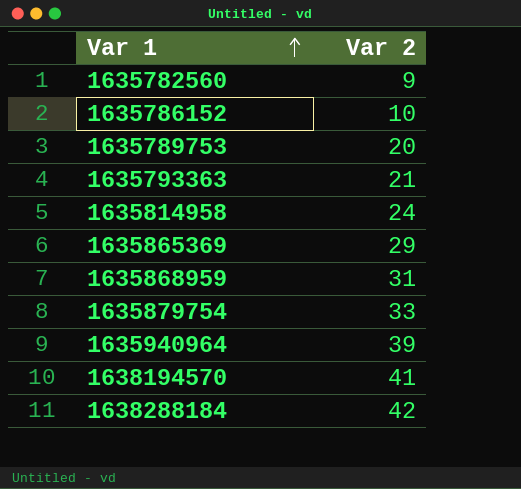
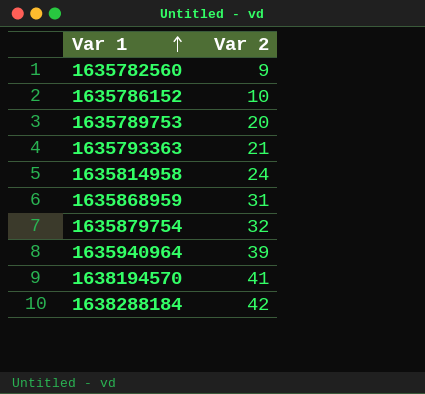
row 1635865369: 29 -> none
1635879754 | Var 2: 33 -> 32

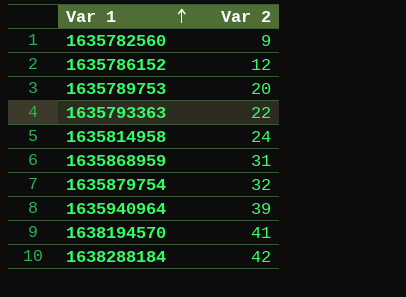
1635786152 | Var 2: 10 -> 12
1635793363 | Var 2: 21 -> 22

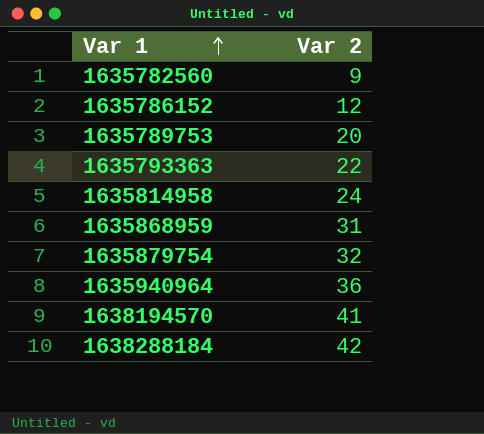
1635940964 | Var 2: 39 -> 36

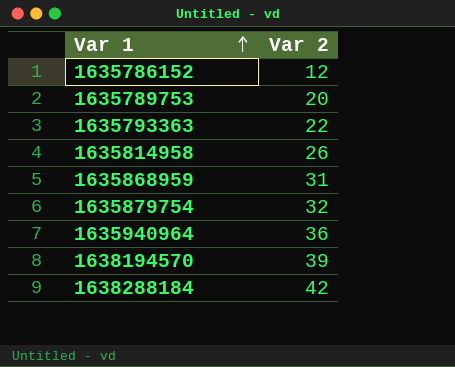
row 1635782560: 9 -> none
1635814958 | Var 2: 24 -> 26
1638194570 | Var 2: 41 -> 39

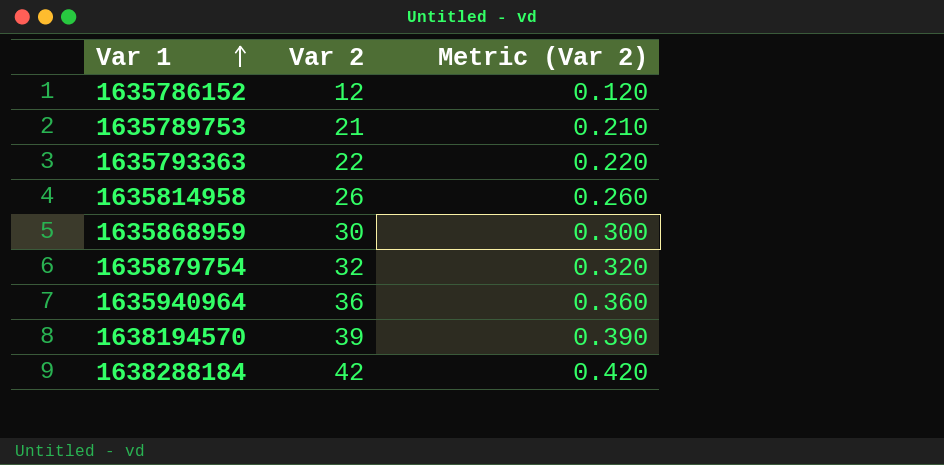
column Metric (Var 2) | formula: none -> [Var 2] * 0.01
1635789753 | Var 2: 20 -> 21
1635868959 | Var 2: 31 -> 30

